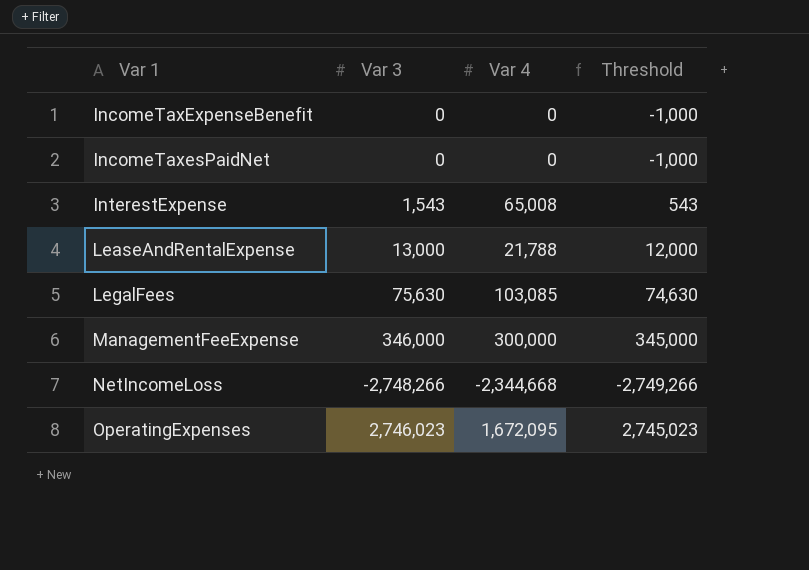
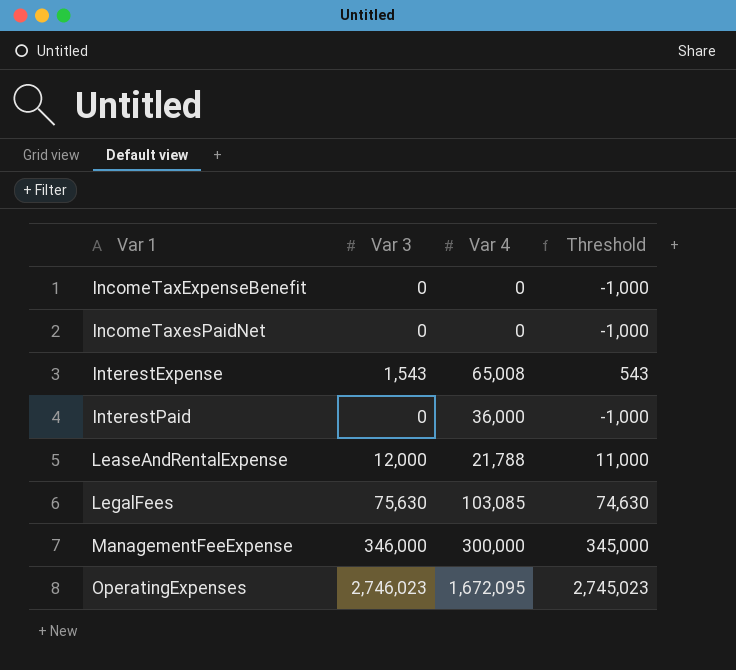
row NetIncomeLoss: -2,748,266 | -2,344,668 | -2,749,266 -> none
row InterestPaid: none -> 0 | 36,000 | -1,000
LeaseAndRentalExpense | Var 3: 13,000 -> 12,000
LeaseAndRentalExpense | Threshold: 12,000 -> 11,000

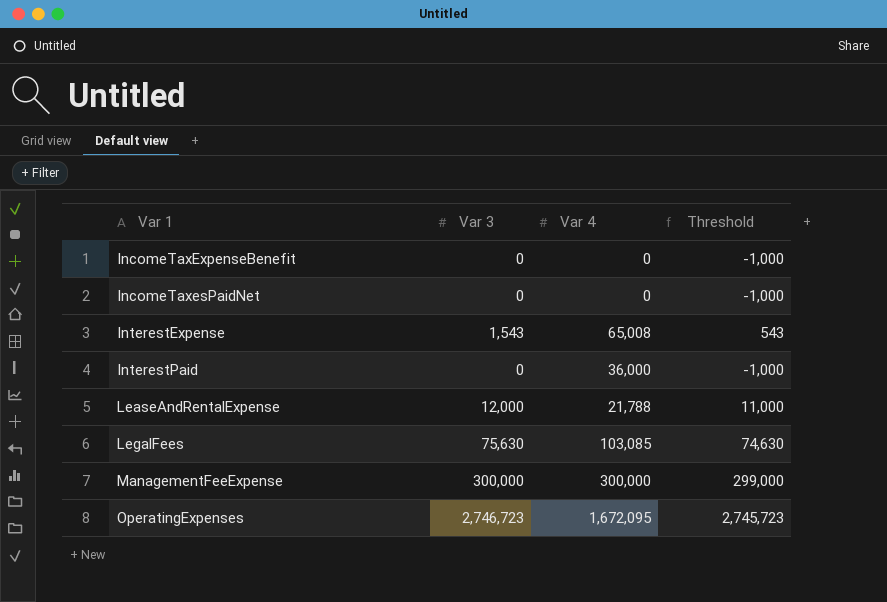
ManagementFeeExpense | Var 3: 346,000 -> 300,000
ManagementFeeExpense | Threshold: 345,000 -> 299,000
OperatingExpenses | Var 3: 2,746,023 -> 2,746,723
OperatingExpenses | Threshold: 2,745,023 -> 2,745,723

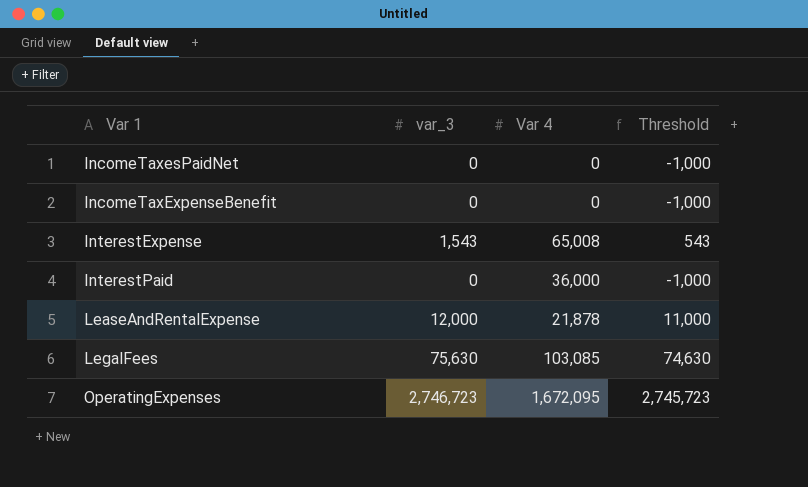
row order: none -> Var 1 ascending
column name: Var 3 -> var_3
row ManagementFeeExpense: 300,000 | 300,000 | 299,000 -> none
LeaseAndRentalExpense | Var 4: 21,788 -> 21,878

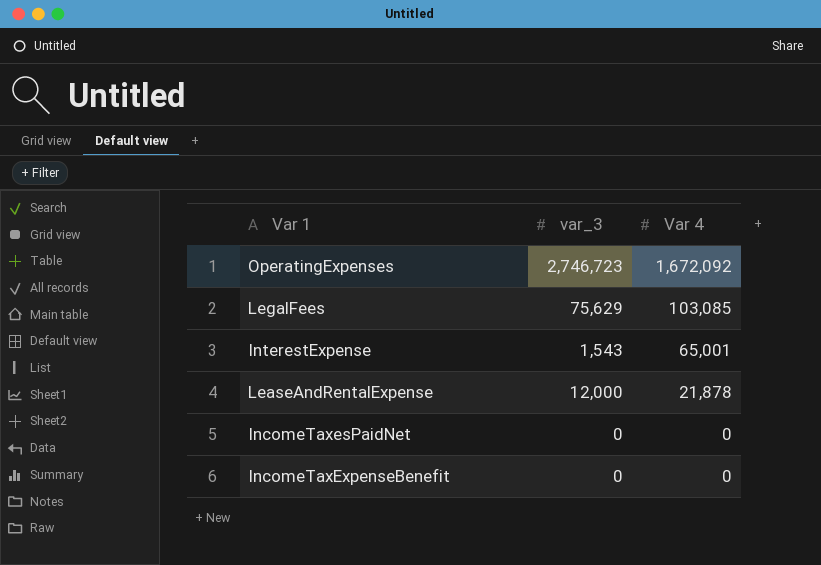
row order: Var 1 ascending -> Var 4 descending
column Threshold | formula: [var_3] - 1000 -> none
row InterestPaid: 0 | 36,000 | -1,000 -> none
OperatingExpenses | Var 4: 1,672,095 -> 1,672,092
LegalFees | var_3: 75,630 -> 75,629
InterestExpense | Var 4: 65,008 -> 65,001

